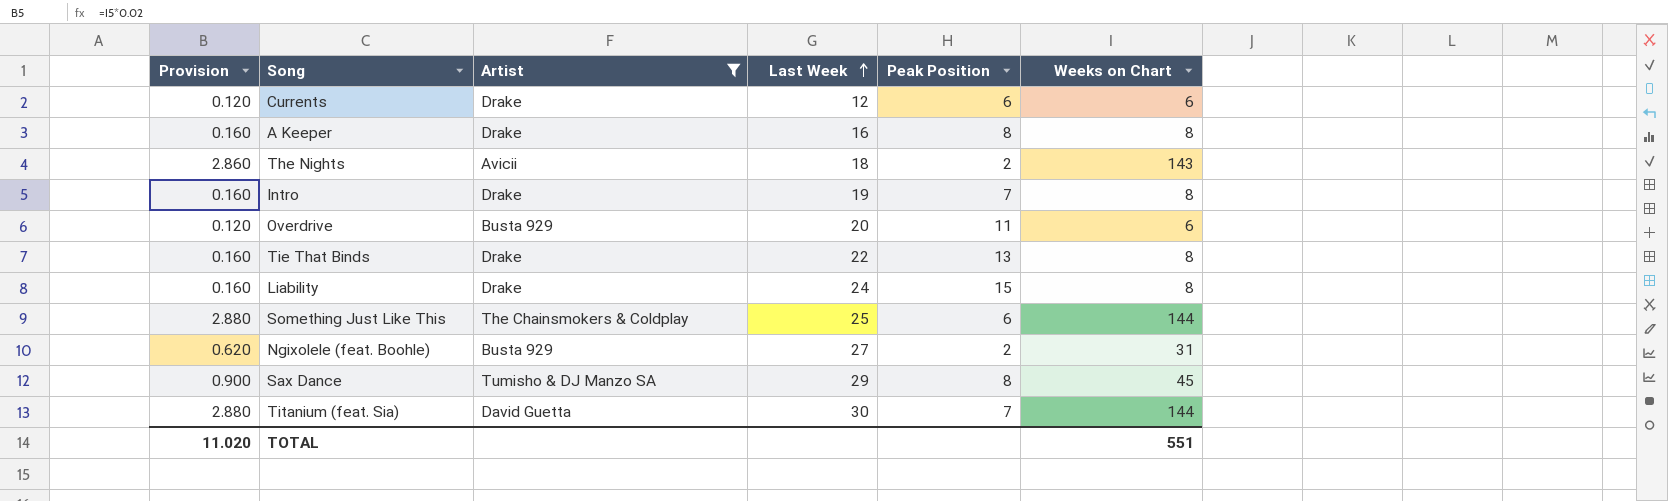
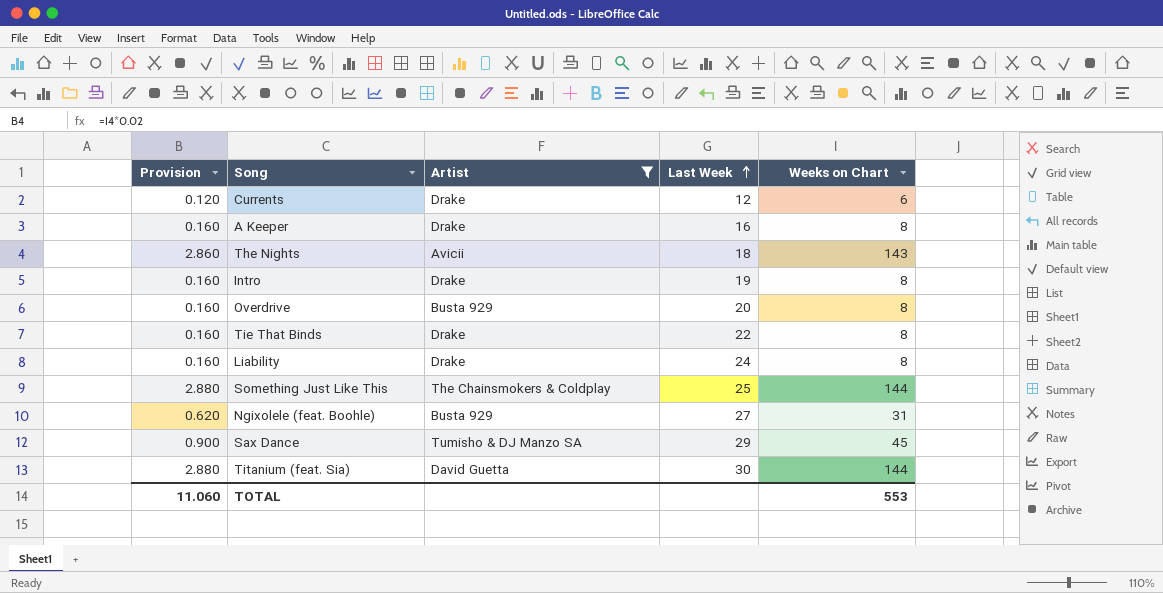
column Peak Position | position: 5 -> none
Overdrive | Provision: 0.120 -> 0.160
Overdrive | Weeks on Chart: 6 -> 8
TOTAL | Provision: 11.020 -> 11.060
TOTAL | Weeks on Chart: 551 -> 553

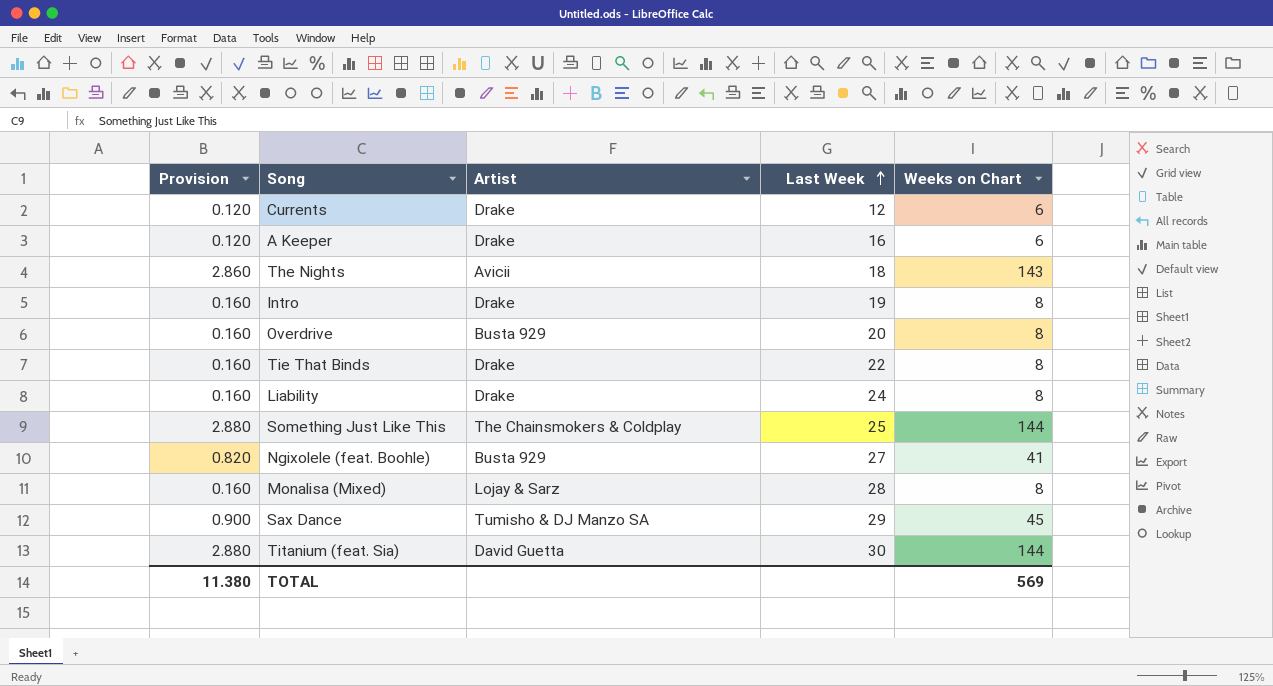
filter: Artist != Lojay & Sarz -> none
A Keeper | Provision: 0.160 -> 0.120
A Keeper | Weeks on Chart: 8 -> 6
Ngixolele (feat. Boohle) | Provision: 0.620 -> 0.820
Ngixolele (feat. Boohle) | Weeks on Chart: 31 -> 41
TOTAL | Provision: 11.060 -> 11.380
TOTAL | Weeks on Chart: 553 -> 569

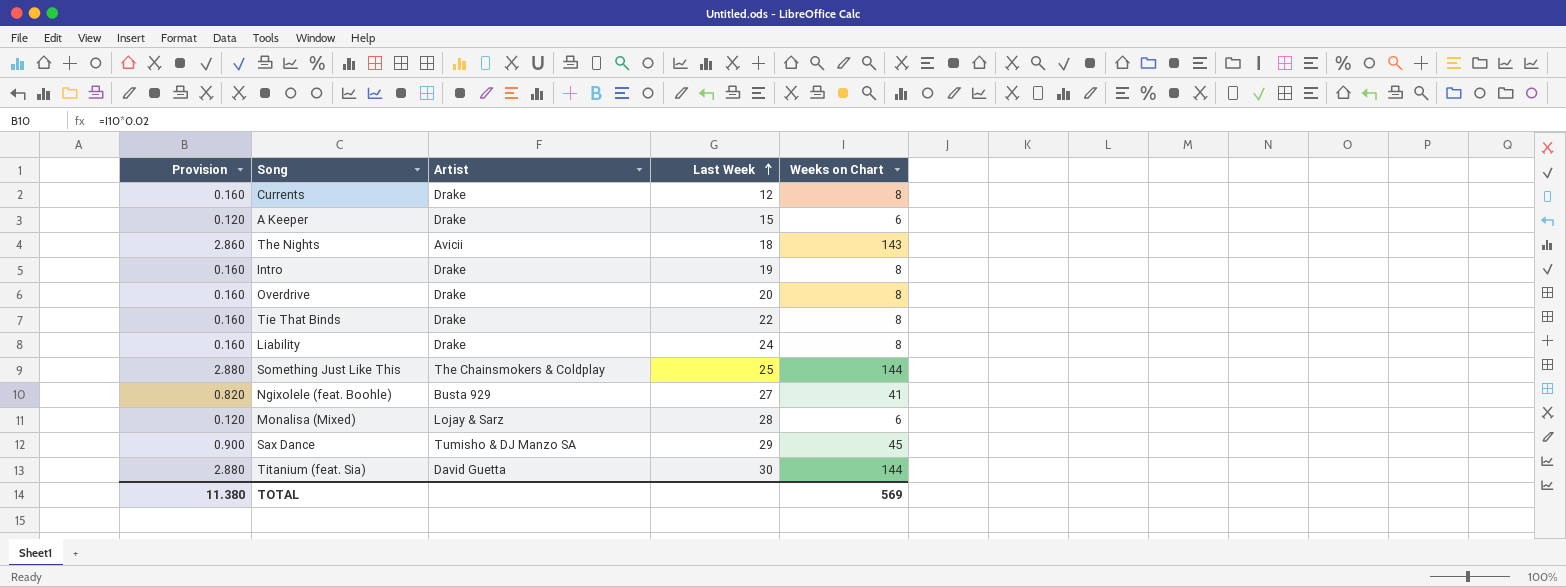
Currents | Provision: 0.120 -> 0.160
Currents | Weeks on Chart: 6 -> 8
A Keeper | Last Week: 16 -> 15
Overdrive | Artist: Busta 929 -> Drake
Monalisa (Mixed) | Provision: 0.160 -> 0.120
Monalisa (Mixed) | Weeks on Chart: 8 -> 6

